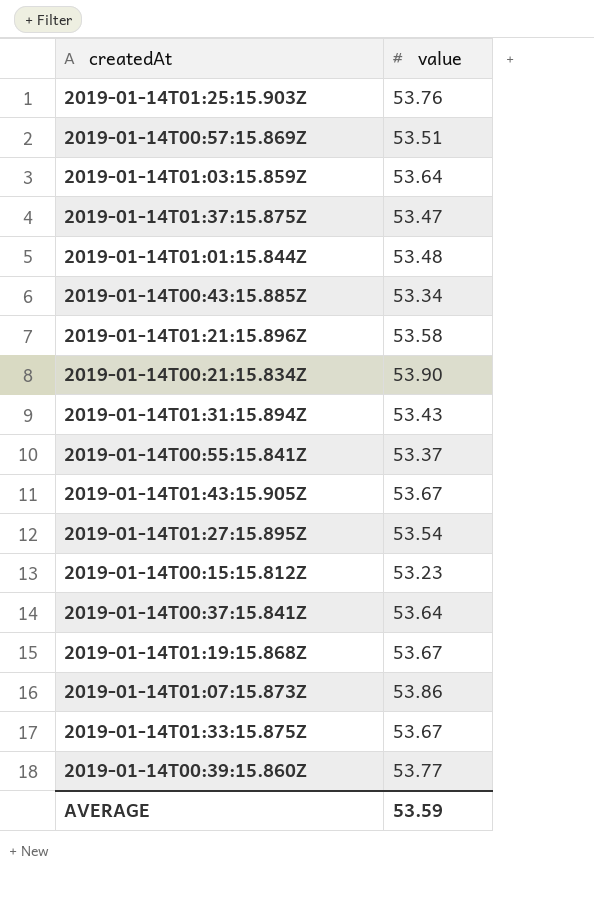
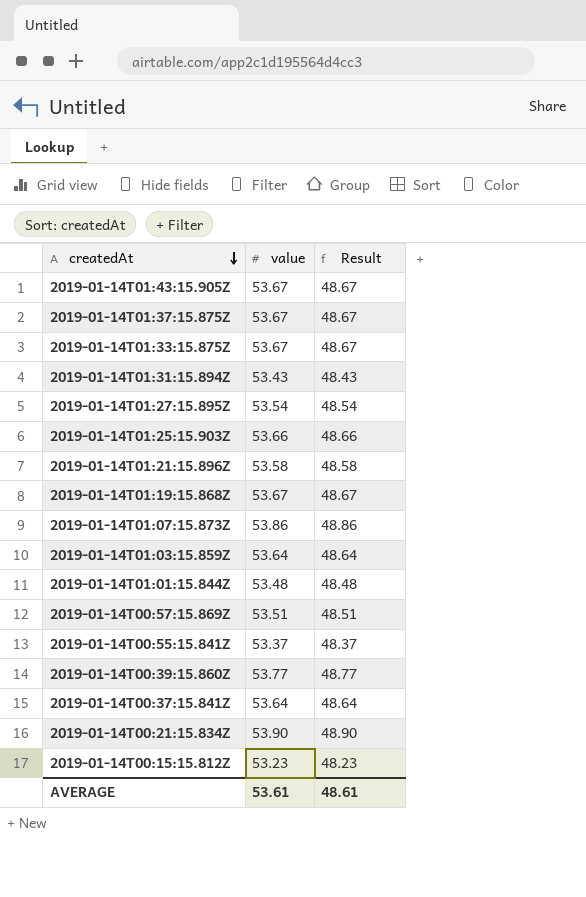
row order: none -> createdAt descending
column Result | formula: none -> [value] - 5
row 2019-01-14T00:43:15.885Z: 53.34 -> none
2019-01-14T01:37:15.875Z | value: 53.47 -> 53.67
2019-01-14T01:25:15.903Z | value: 53.76 -> 53.66
AVERAGE | value: 53.59 -> 53.61

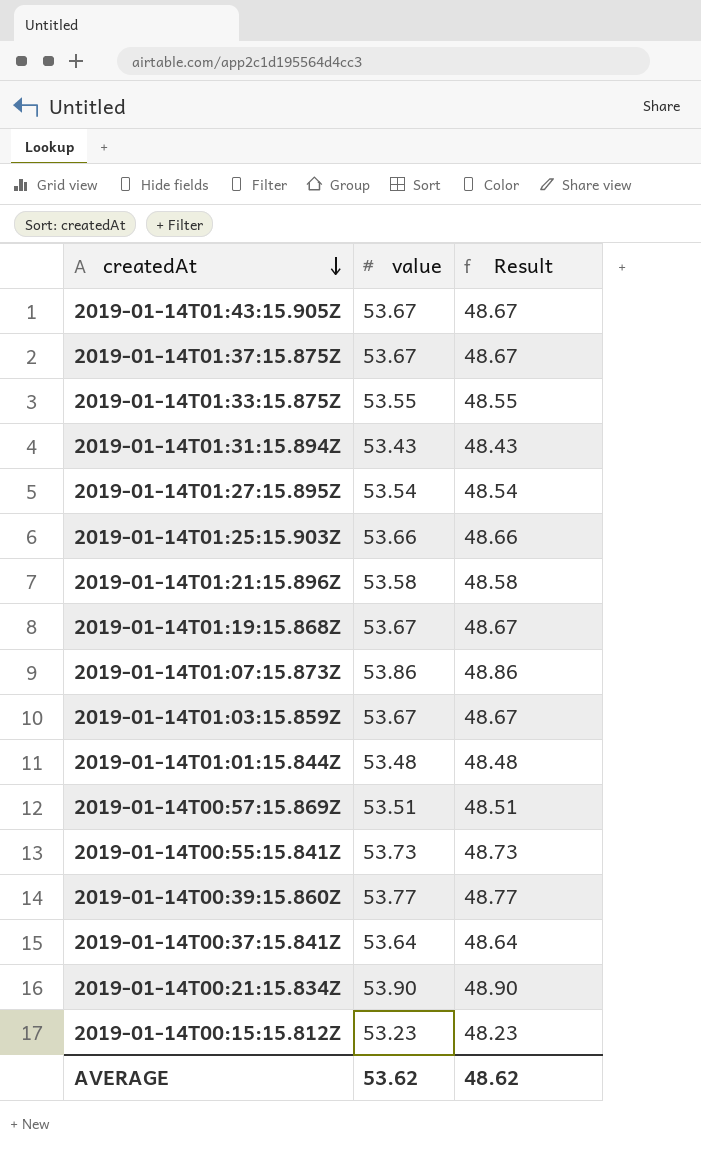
2019-01-14T01:33:15.875Z | value: 53.67 -> 53.55
2019-01-14T01:33:15.875Z | Result: 48.67 -> 48.55
2019-01-14T01:03:15.859Z | value: 53.64 -> 53.67
2019-01-14T01:03:15.859Z | Result: 48.64 -> 48.67
2019-01-14T00:55:15.841Z | value: 53.37 -> 53.73
2019-01-14T00:55:15.841Z | Result: 48.37 -> 48.73
AVERAGE | value: 53.61 -> 53.62
AVERAGE | Result: 48.61 -> 48.62

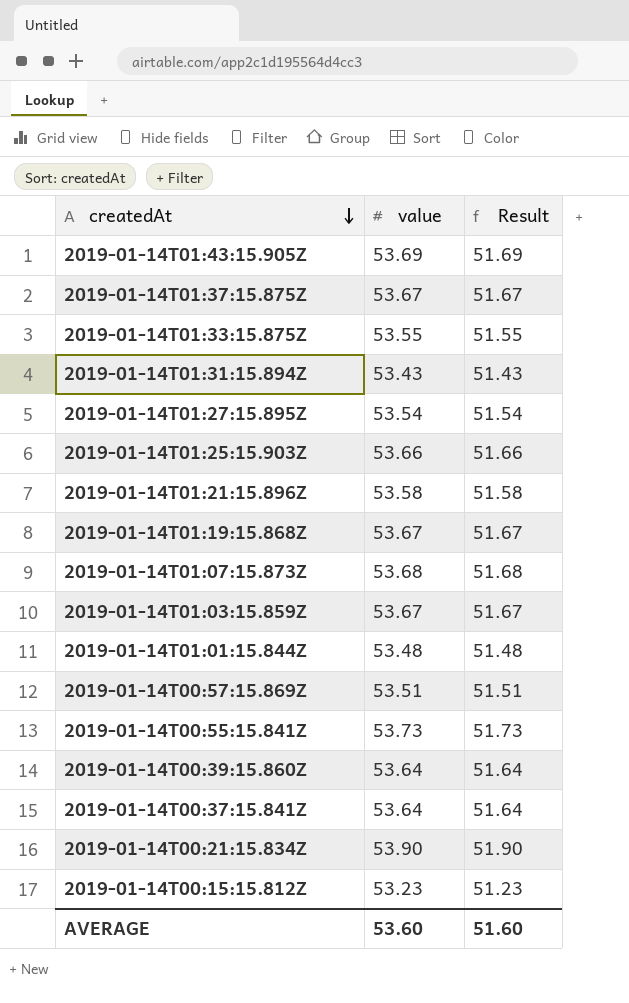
column Result | formula: [value] - 5 -> [value] - 2
2019-01-14T01:43:15.905Z | value: 53.67 -> 53.69
2019-01-14T01:07:15.873Z | value: 53.86 -> 53.68
2019-01-14T00:39:15.860Z | value: 53.77 -> 53.64
AVERAGE | value: 53.62 -> 53.60
AVERAGE | Result: 48.62 -> 51.60

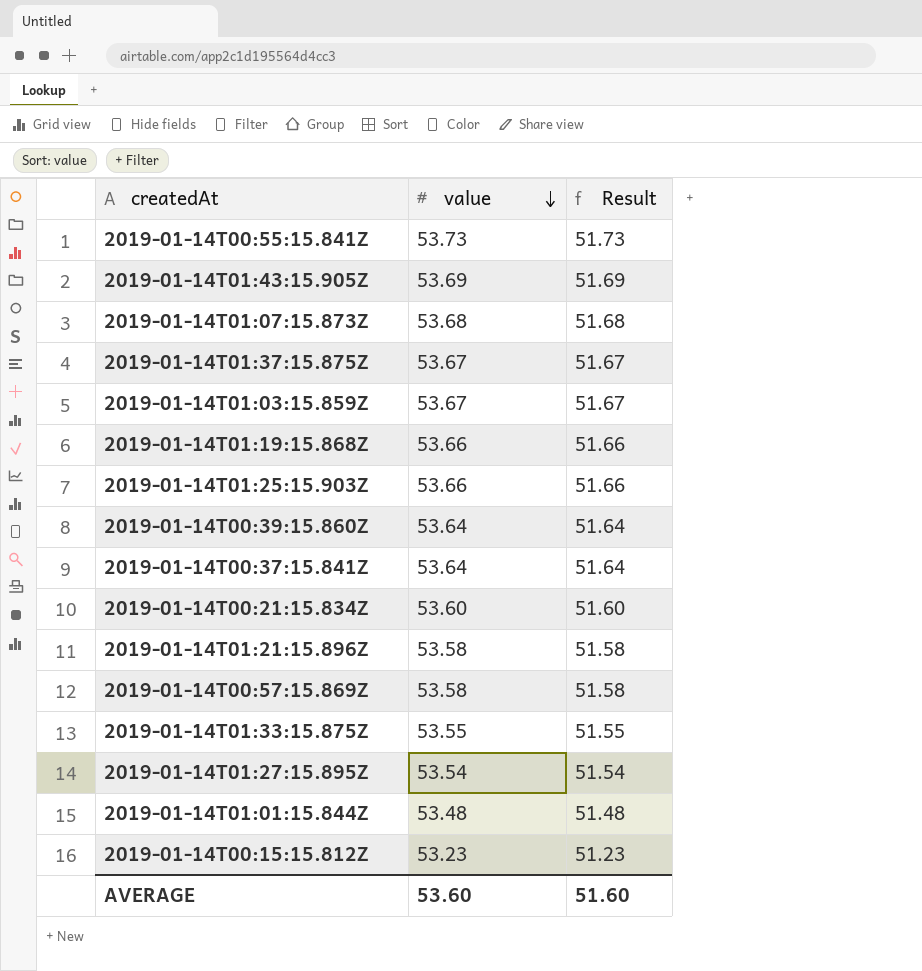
row order: createdAt descending -> value descending
row 2019-01-14T01:31:15.894Z: 53.43 | 51.43 -> none
2019-01-14T01:19:15.868Z | value: 53.67 -> 53.66
2019-01-14T01:19:15.868Z | Result: 51.67 -> 51.66
2019-01-14T00:21:15.834Z | value: 53.90 -> 53.60
2019-01-14T00:21:15.834Z | Result: 51.90 -> 51.60
2019-01-14T00:57:15.869Z | value: 53.51 -> 53.58
2019-01-14T00:57:15.869Z | Result: 51.51 -> 51.58

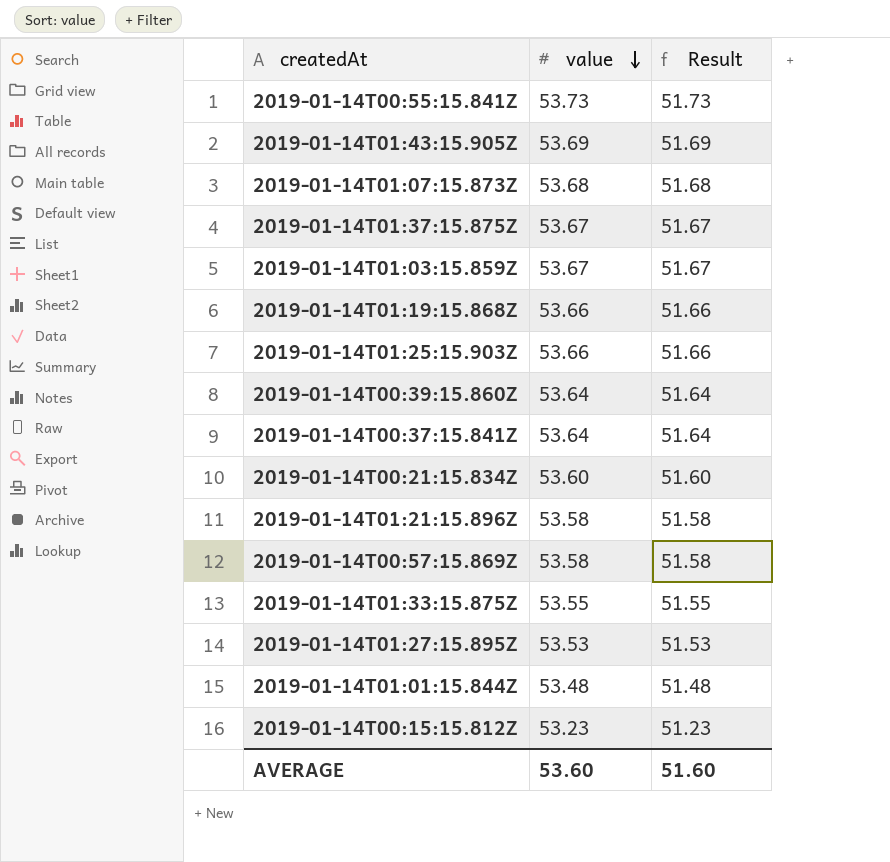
2019-01-14T01:27:15.895Z | value: 53.54 -> 53.53
2019-01-14T01:27:15.895Z | Result: 51.54 -> 51.53

